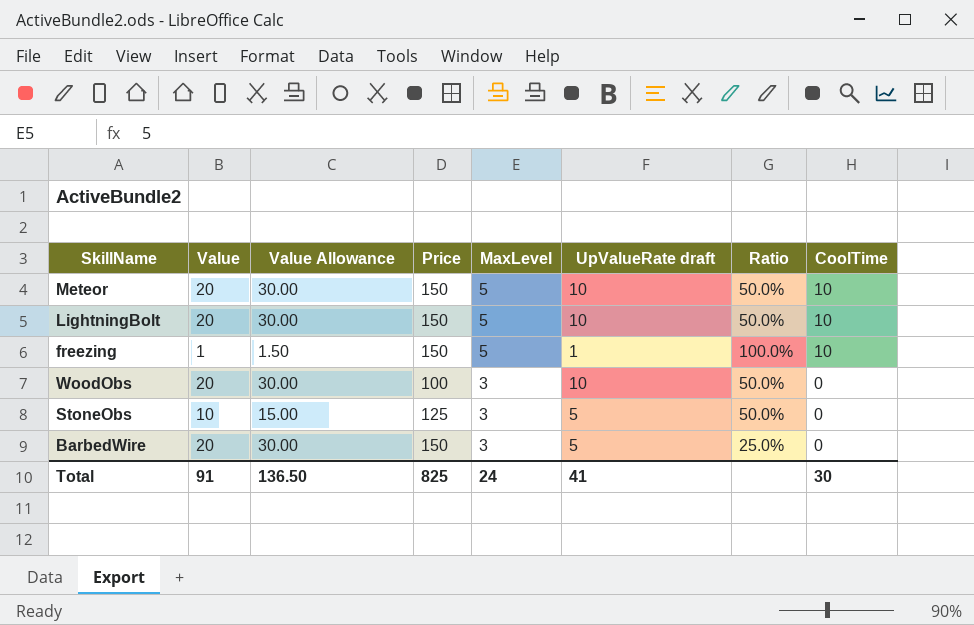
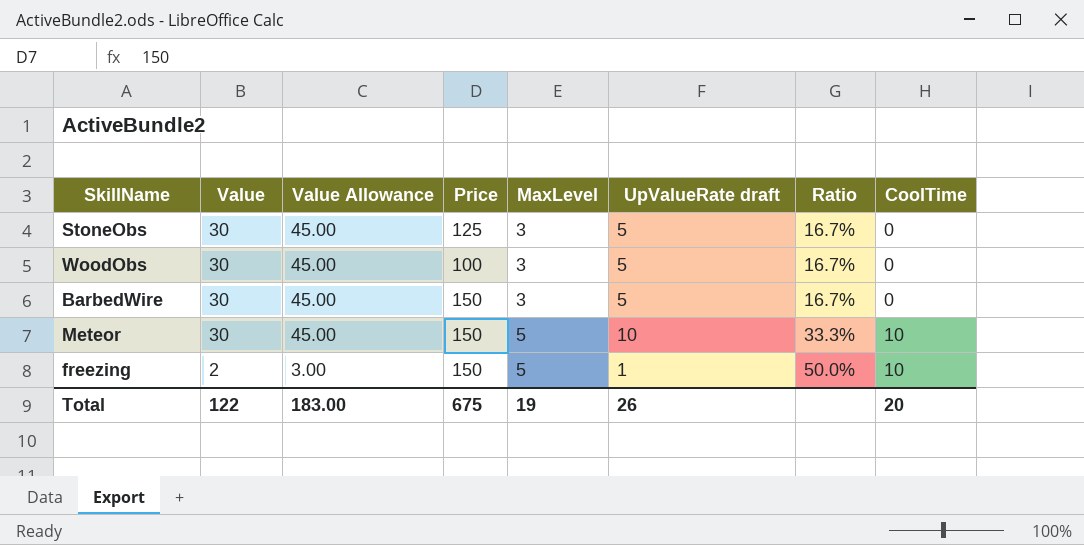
row order: MaxLevel descending -> Value descending
row LightningBolt: 20 | 30.00 | 150 | 5 | 10 | 50.0% | 10 -> none
StoneObs | Value: 10 -> 30
StoneObs | Value Allowance: 15.00 -> 45.00
StoneObs | Ratio: 50.0% -> 16.7%
WoodObs | Value: 20 -> 30
WoodObs | Value Allowance: 30.00 -> 45.00
WoodObs | UpValueRate draft: 10 -> 5
WoodObs | Ratio: 50.0% -> 16.7%
BarbedWire | Value: 20 -> 30
BarbedWire | Value Allowance: 30.00 -> 45.00
BarbedWire | Ratio: 25.0% -> 16.7%
Meteor | Value: 20 -> 30
Meteor | Value Allowance: 30.00 -> 45.00
Meteor | Ratio: 50.0% -> 33.3%
freezing | Value: 1 -> 2
freezing | Value Allowance: 1.50 -> 3.00
freezing | Ratio: 100.0% -> 50.0%
Total | Value: 91 -> 122
Total | Value Allowance: 136.50 -> 183.00
Total | Price: 825 -> 675
Total | MaxLevel: 24 -> 19
Total | UpValueRate draft: 41 -> 26
Total | CoolTime: 30 -> 20

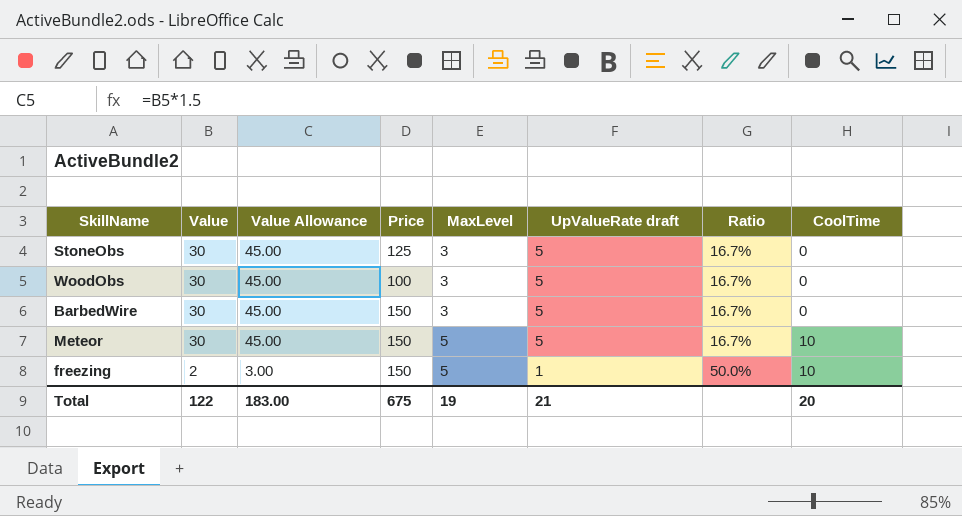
Meteor | UpValueRate draft: 10 -> 5
Meteor | Ratio: 33.3% -> 16.7%
Total | UpValueRate draft: 26 -> 21

